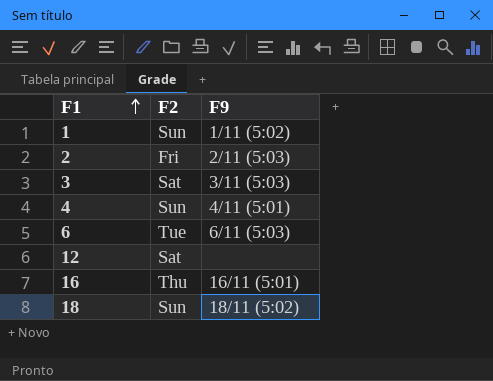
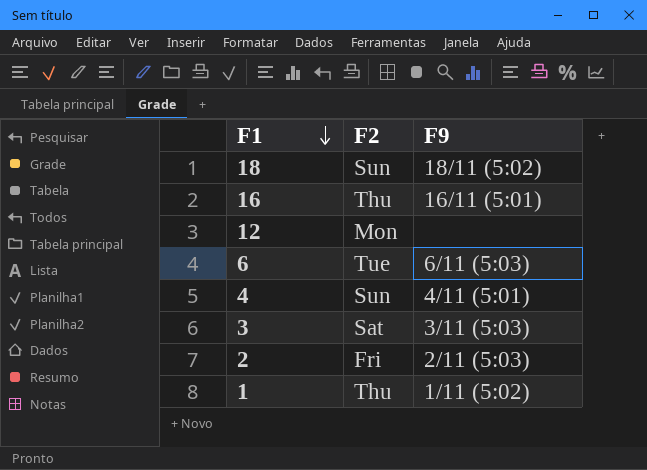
row order: F1 ascending -> F1 descending
12 | F2: Sat -> Mon
1 | F2: Sun -> Thu

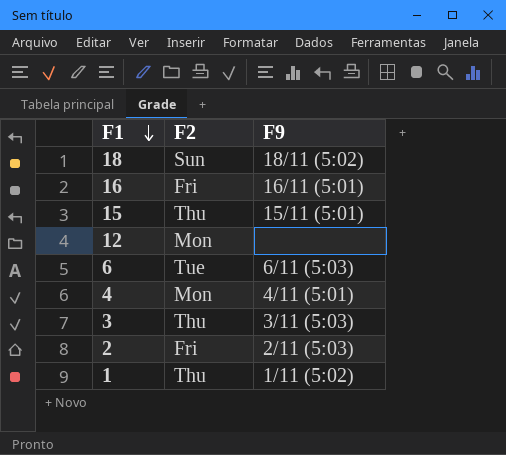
16 | F2: Thu -> Fri
row 15: none -> Thu | 15/11 (5:01)
4 | F2: Sun -> Mon
3 | F2: Sat -> Thu

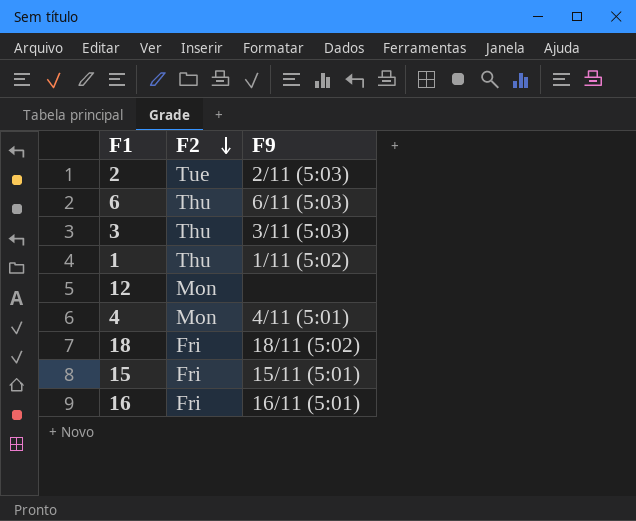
row order: F1 descending -> F2 descending
2 | F2: Fri -> Tue
6 | F2: Tue -> Thu
18 | F2: Sun -> Fri
15 | F2: Thu -> Fri

